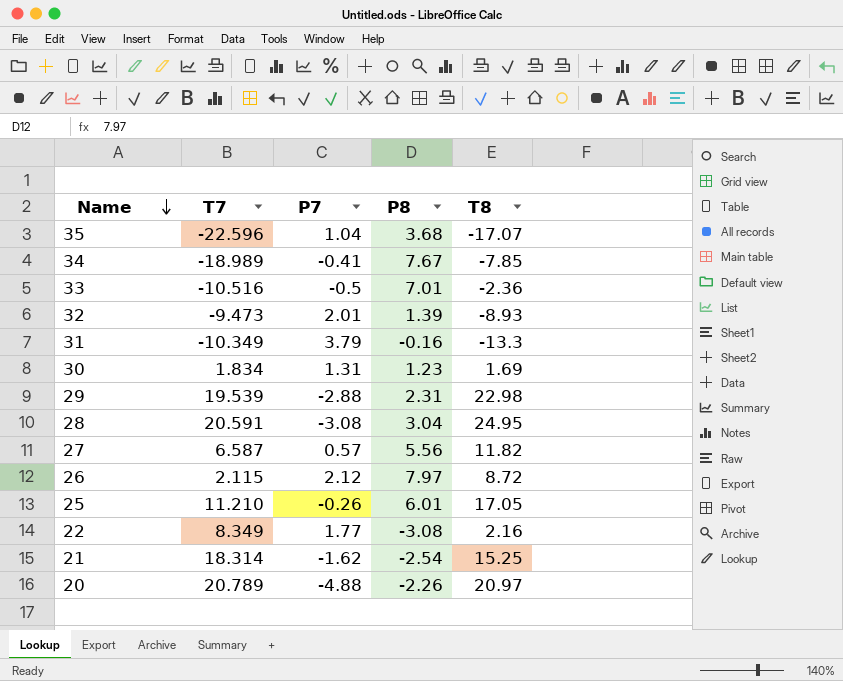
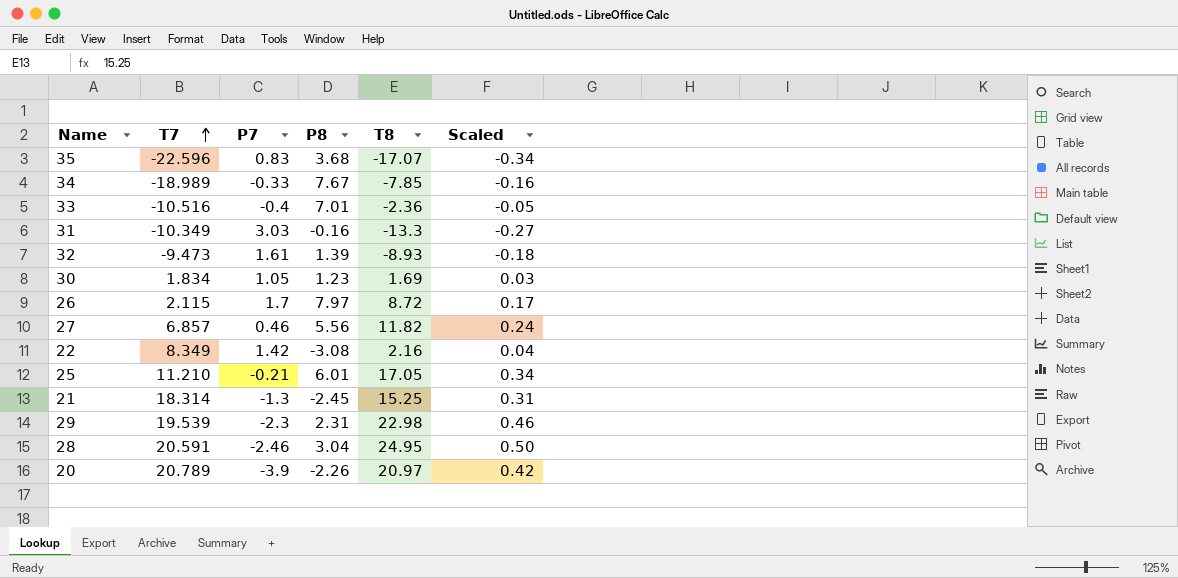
row order: Name descending -> T7 ascending
column Scaled | formula: none -> [T8] * 0.02
35 | P7: 1.04 -> 0.83
34 | P7: -0.41 -> -0.33
33 | P7: -0.5 -> -0.4
31 | P7: 3.79 -> 3.03
32 | P7: 2.01 -> 1.61
30 | P7: 1.31 -> 1.05
26 | P7: 2.12 -> 1.7
27 | T7: 6.587 -> 6.857
27 | P7: 0.57 -> 0.46
22 | P7: 1.77 -> 1.42
25 | P7: -0.26 -> -0.21
21 | P7: -1.62 -> -1.3
21 | P8: -2.54 -> -2.45
29 | P7: -2.88 -> -2.3
28 | P7: -3.08 -> -2.46
20 | P7: -4.88 -> -3.9

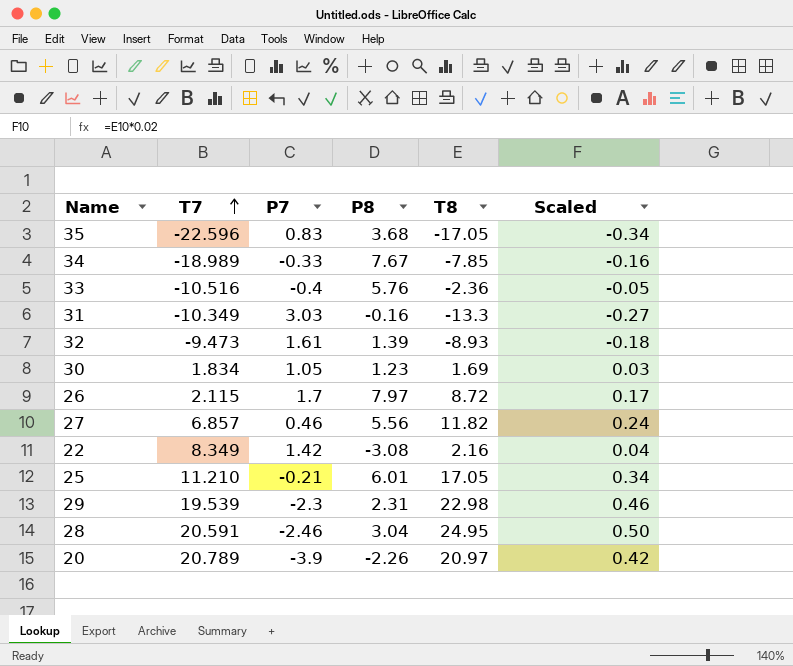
row 21: 18.314 | -1.3 | -2.45 | 15.25 | 0.31 -> none
35 | T8: -17.07 -> -17.05
33 | P8: 7.01 -> 5.76

